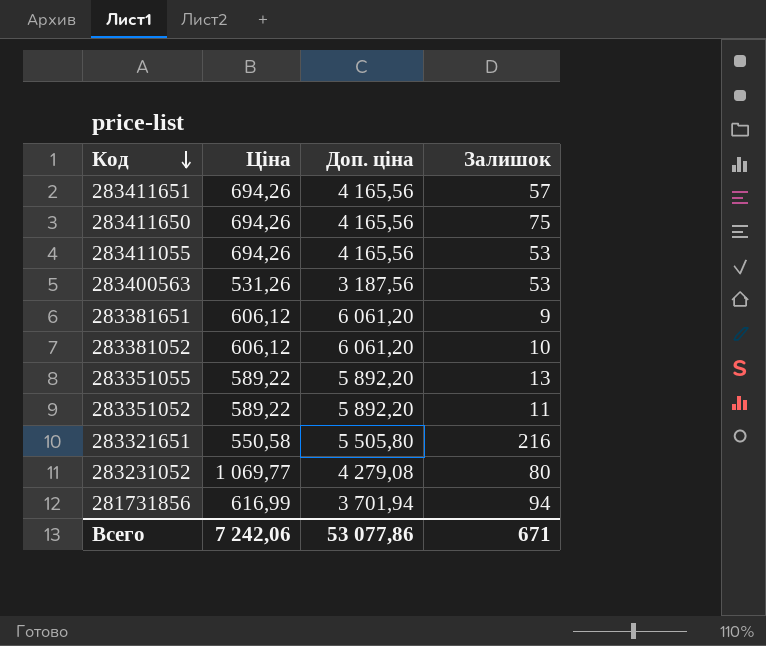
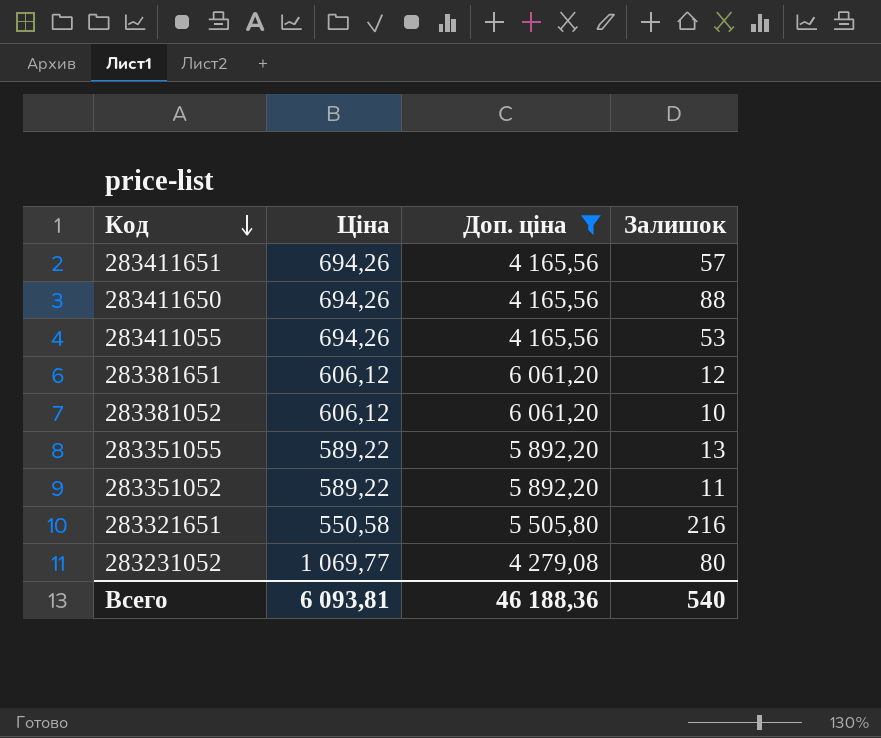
filter: none -> Доп. ціна >= 4 165,56
283411650 | Залишок: 75 -> 88
283381651 | Залишок: 9 -> 12
Всего | Ціна: 7 242,06 -> 6 093,81
Всего | Доп. ціна: 53 077,86 -> 46 188,36
Всего | Залишок: 671 -> 540

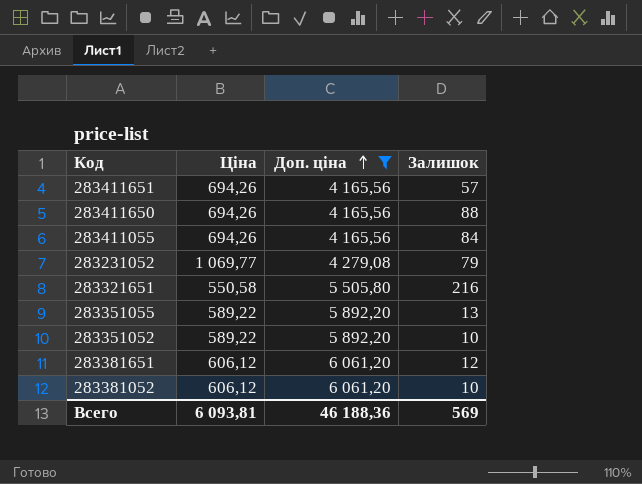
row order: Код descending -> Доп. ціна ascending
283411055 | Залишок: 53 -> 84
283231052 | Залишок: 80 -> 79
283351052 | Залишок: 11 -> 10
Всего | Залишок: 540 -> 569

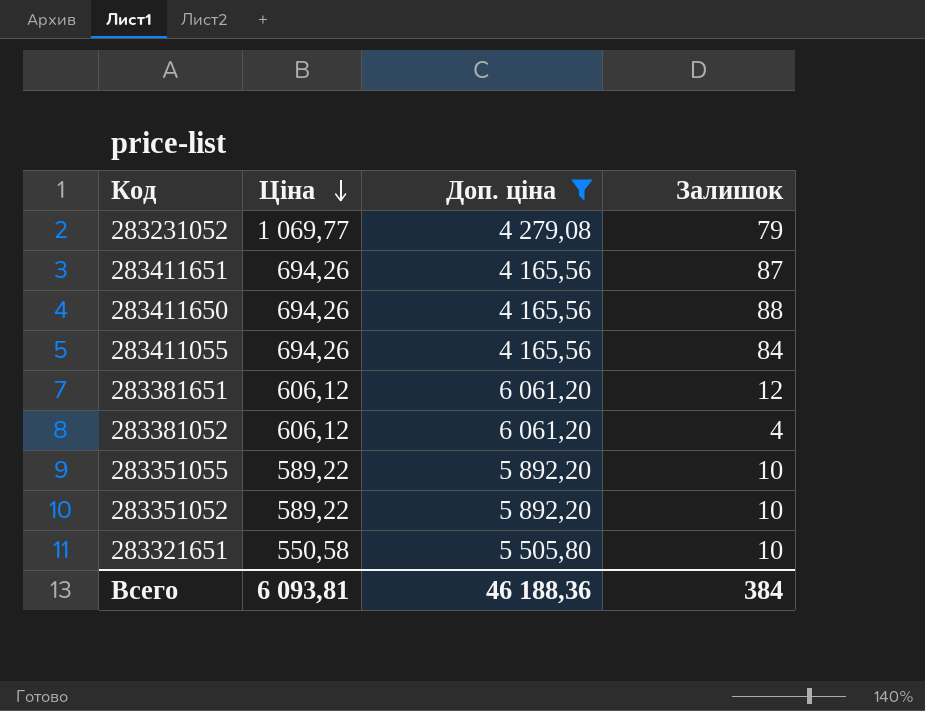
row order: Доп. ціна ascending -> Ціна descending
283411651 | Залишок: 57 -> 87
283381052 | Залишок: 10 -> 4
283351055 | Залишок: 13 -> 10
283321651 | Залишок: 216 -> 10
Всего | Залишок: 569 -> 384

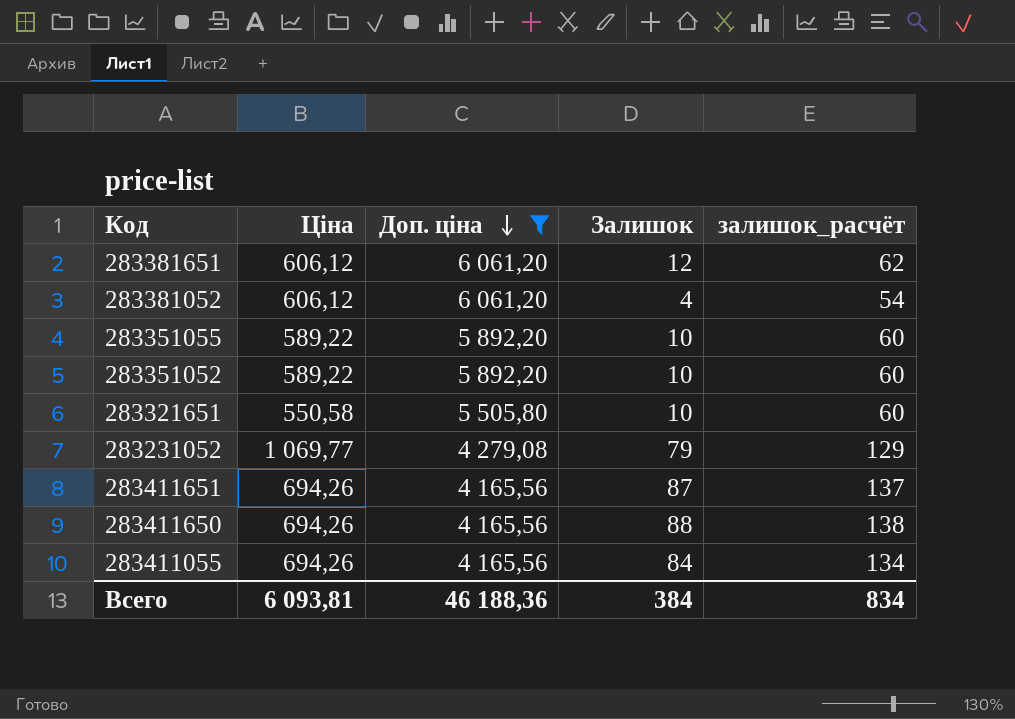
row order: Ціна descending -> Доп. ціна descending
column залишок_расчёт | formula: none -> [Залишок] + 50

